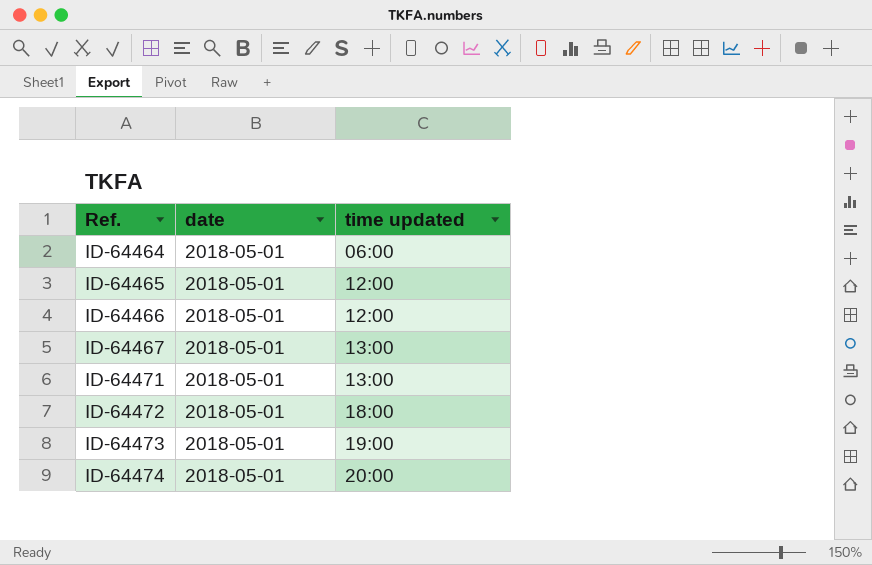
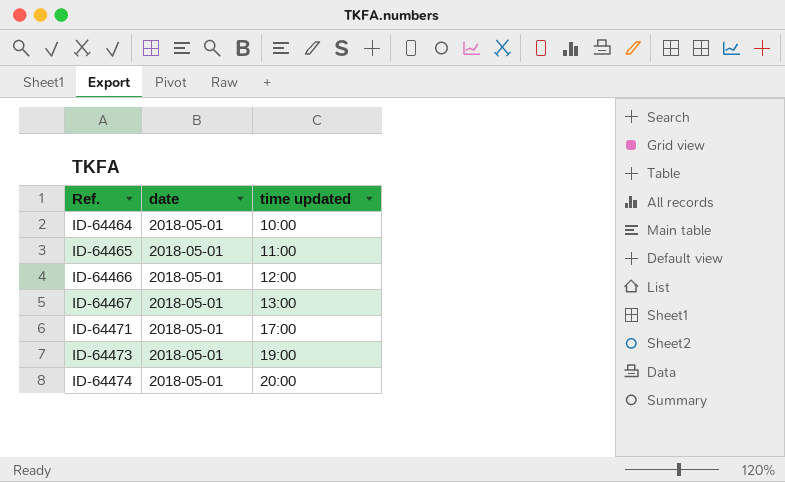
row ID-64472: 2018-05-01 | 18:00 -> none
ID-64464 | time updated: 06:00 -> 10:00
ID-64465 | time updated: 12:00 -> 11:00
ID-64471 | time updated: 13:00 -> 17:00

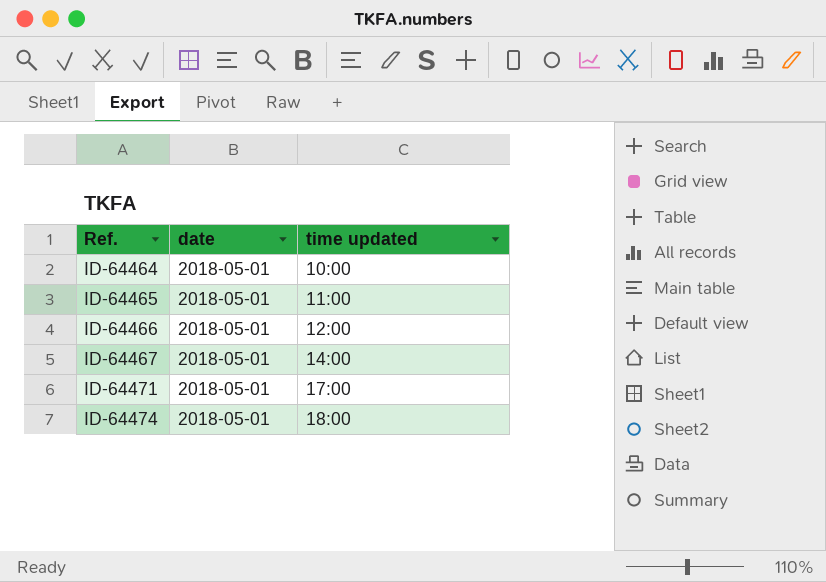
row ID-64473: 2018-05-01 | 19:00 -> none
ID-64467 | time updated: 13:00 -> 14:00
ID-64474 | time updated: 20:00 -> 18:00

